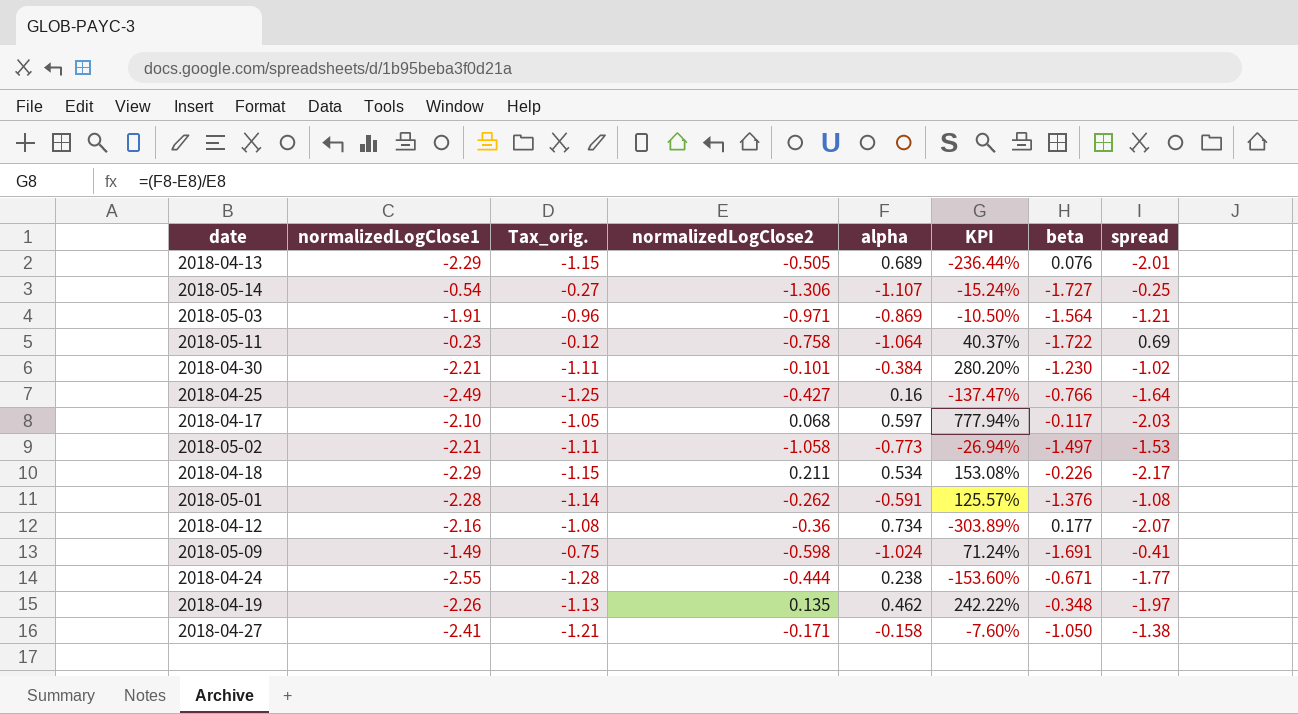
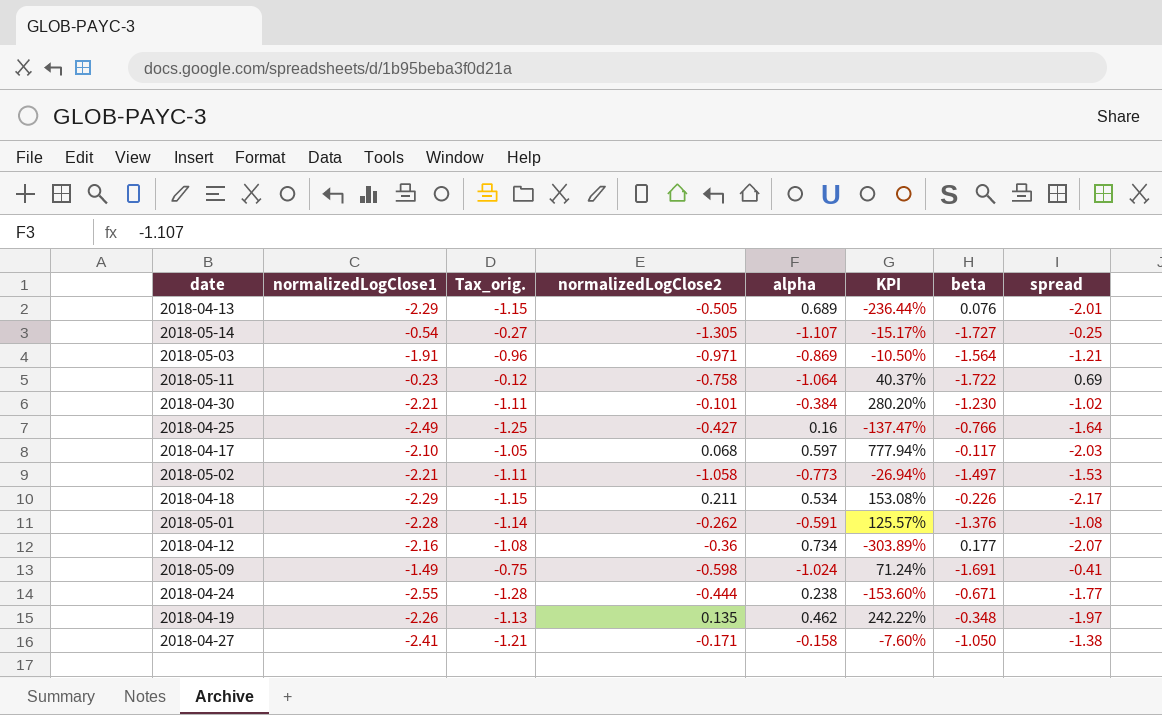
2018-05-14 | normalizedLogClose2: -1.306 -> -1.305
2018-05-14 | KPI: -15.24% -> -15.17%

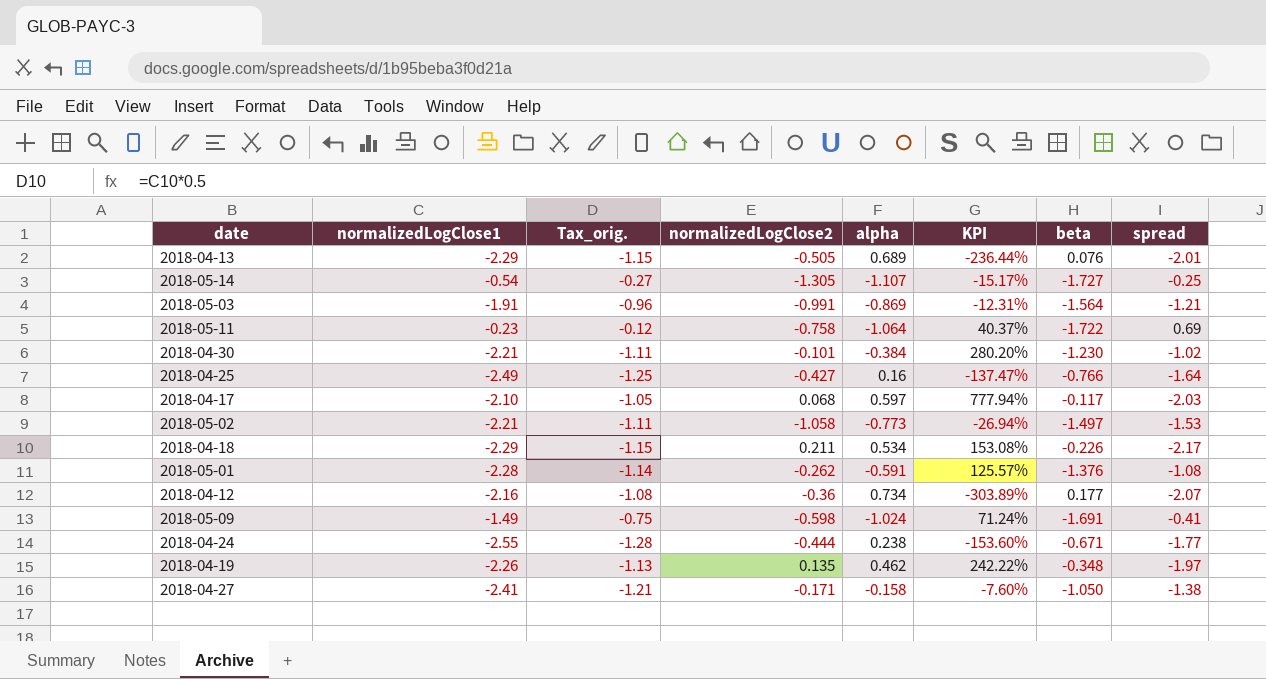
2018-05-03 | normalizedLogClose2: -0.971 -> -0.991
2018-05-03 | KPI: -10.50% -> -12.31%

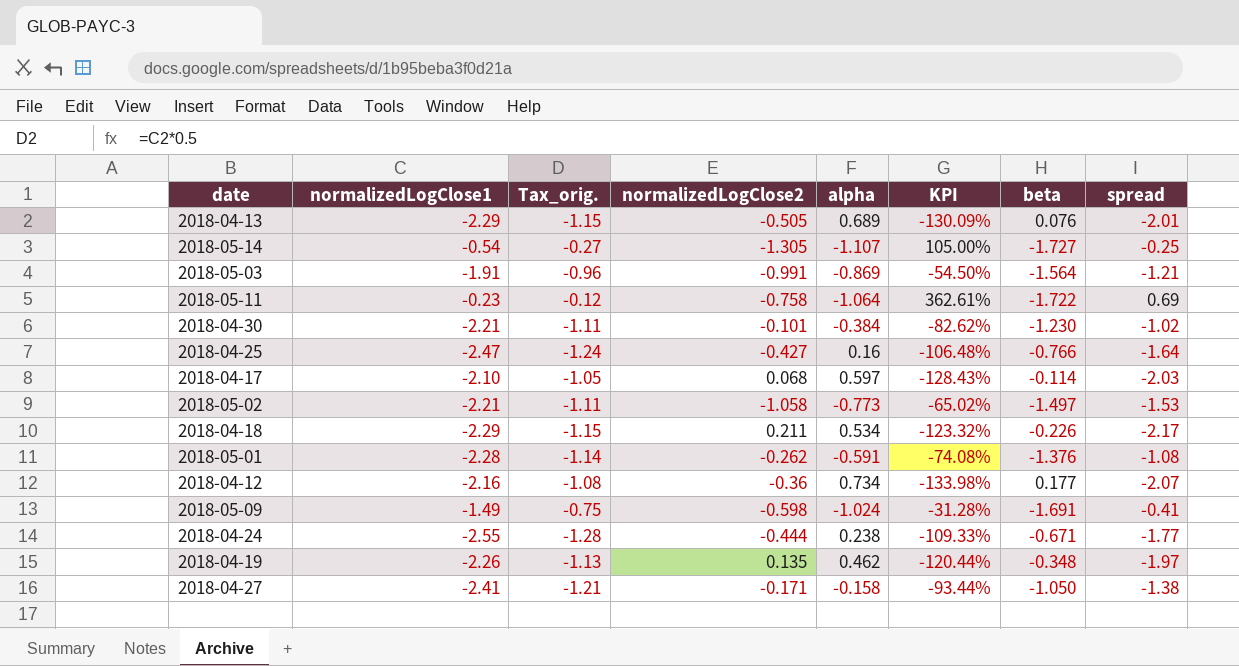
column KPI | formula: ([alpha] - [normalizedLogClose2]) / [normalizedLogClose2] -> ([alpha] - [normalizedLogClose1]) / [normalizedLogClose1]
2018-04-25 | normalizedLogClose1: -2.49 -> -2.47
2018-04-25 | Tax_orig.: -1.25 -> -1.24
2018-04-17 | beta: -0.117 -> -0.114

